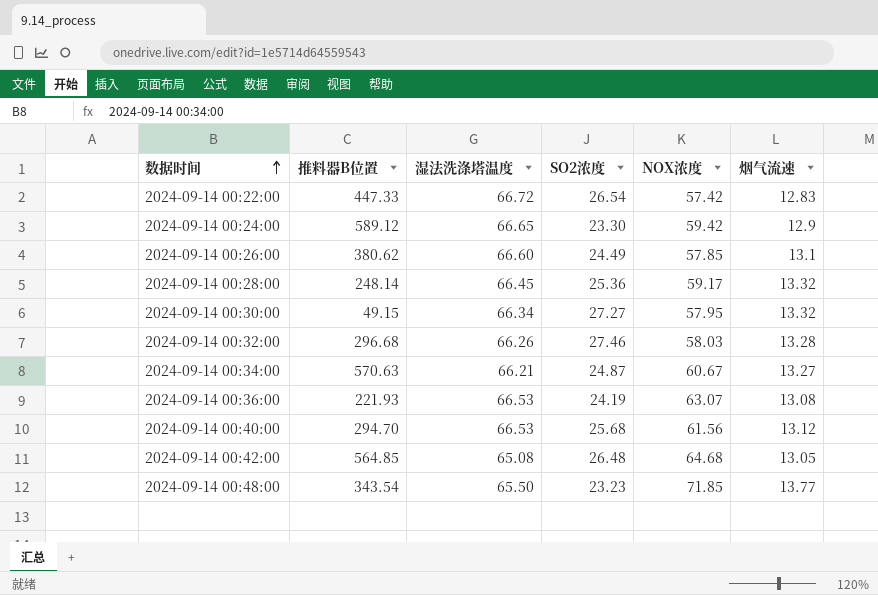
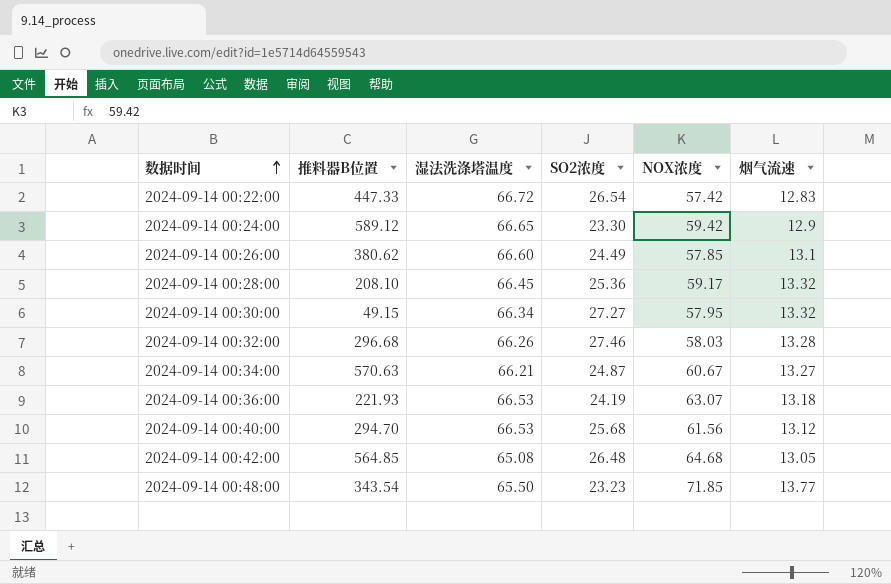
2024-09-14 00:28:00 | 推料器B位置: 248.14 -> 208.10
2024-09-14 00:36:00 | 烟气流速: 13.08 -> 13.18

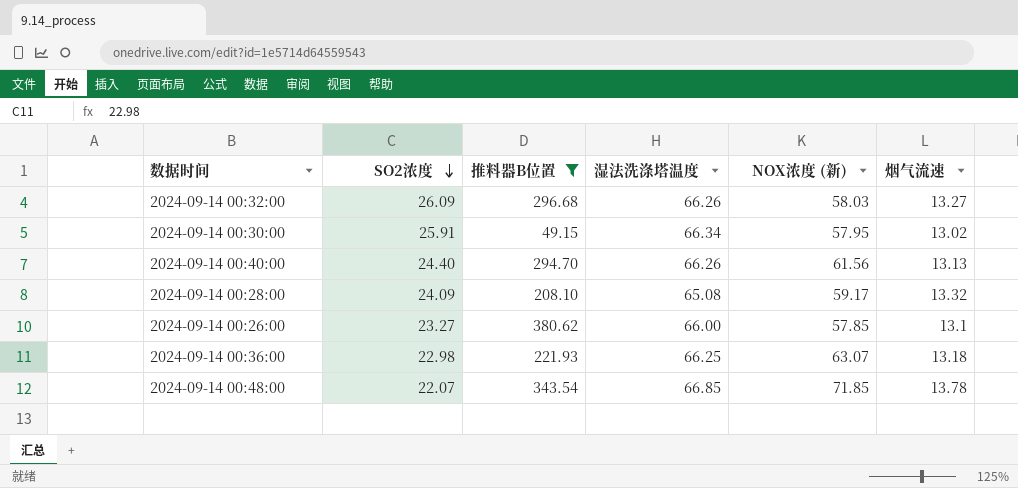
filter: none -> 推料器B位置 <= 380.62
row order: 数据时间 ascending -> SO2浓度 descending
column SO2浓度 | position: 4 -> 2
column name: NOX浓度 -> NOX浓度 (新)
2024-09-14 00:32:00 | SO2浓度: 27.46 -> 26.09
2024-09-14 00:32:00 | 烟气流速: 13.28 -> 13.27
2024-09-14 00:30:00 | SO2浓度: 27.27 -> 25.91
2024-09-14 00:30:00 | 烟气流速: 13.32 -> 13.02
2024-09-14 00:40:00 | SO2浓度: 25.68 -> 24.40
2024-09-14 00:40:00 | 湿法洗涤塔温度: 66.53 -> 66.26
2024-09-14 00:40:00 | 烟气流速: 13.12 -> 13.13
2024-09-14 00:28:00 | SO2浓度: 25.36 -> 24.09
2024-09-14 00:28:00 | 湿法洗涤塔温度: 66.45 -> 65.08
2024-09-14 00:26:00 | SO2浓度: 24.49 -> 23.27
2024-09-14 00:26:00 | 湿法洗涤塔温度: 66.60 -> 66.00
2024-09-14 00:36:00 | SO2浓度: 24.19 -> 22.98
2024-09-14 00:36:00 | 湿法洗涤塔温度: 66.53 -> 66.25
2024-09-14 00:48:00 | SO2浓度: 23.23 -> 22.07
2024-09-14 00:48:00 | 湿法洗涤塔温度: 65.50 -> 66.85
2024-09-14 00:48:00 | 烟气流速: 13.77 -> 13.78

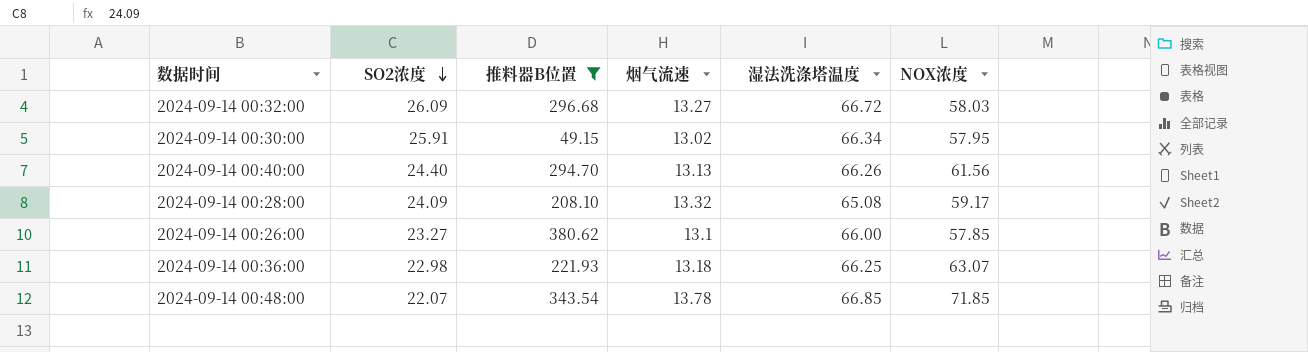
column 烟气流速 | position: 6 -> 4
column name: NOX浓度 (新) -> NOX浓度
2024-09-14 00:32:00 | 湿法洗涤塔温度: 66.26 -> 66.72

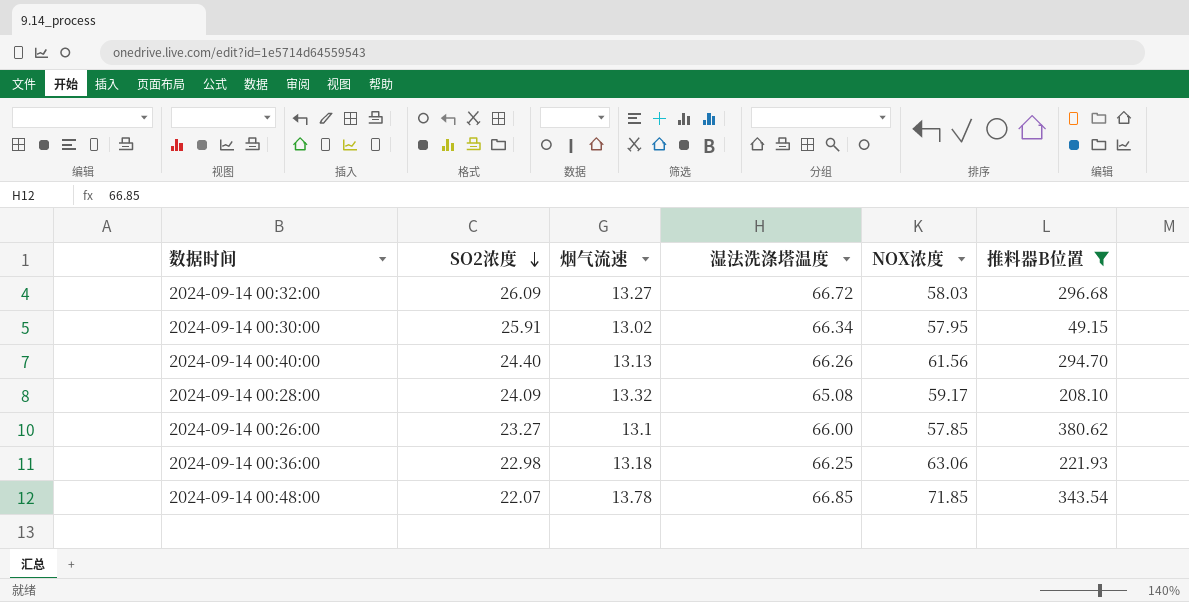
column 推料器B位置 | position: 3 -> 6
2024-09-14 00:36:00 | NOX浓度: 63.07 -> 63.06

